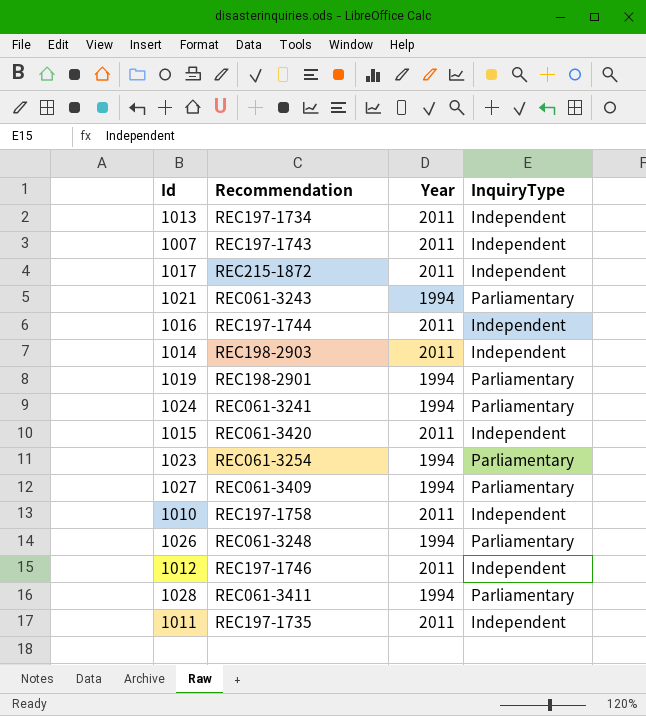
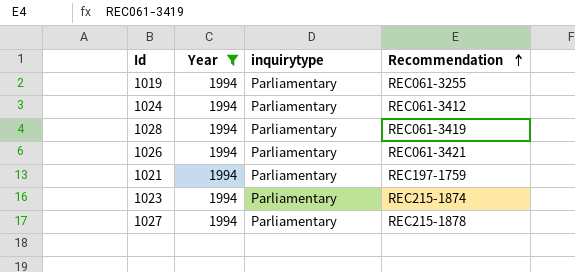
filter: none -> Year = 1994
row order: none -> Recommendation ascending
column name: InquiryType -> inquirytype
column Recommendation | position: 2 -> 4
1019 | Recommendation: REC198-2901 -> REC061-3255
1024 | Recommendation: REC061-3241 -> REC061-3412
1028 | Recommendation: REC061-3411 -> REC061-3419
1026 | Recommendation: REC061-3248 -> REC061-3421
1021 | Recommendation: REC061-3243 -> REC197-1759
1023 | Recommendation: REC061-3254 -> REC215-1874
1027 | Recommendation: REC061-3409 -> REC215-1878

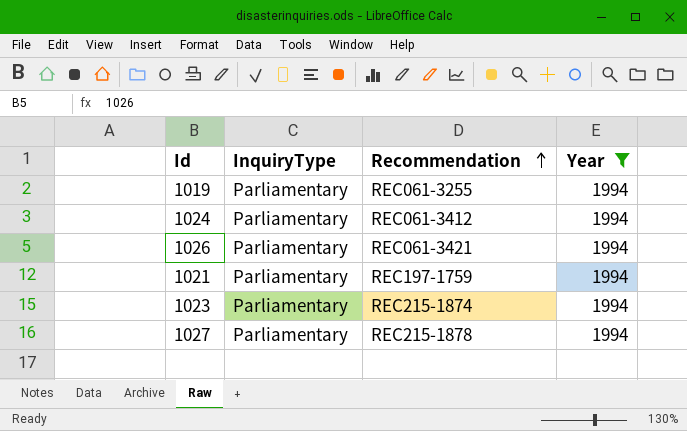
column name: inquirytype -> InquiryType
column Year | position: 2 -> 4
row 1028: 1994 | Parliamentary | REC061-3419 -> none

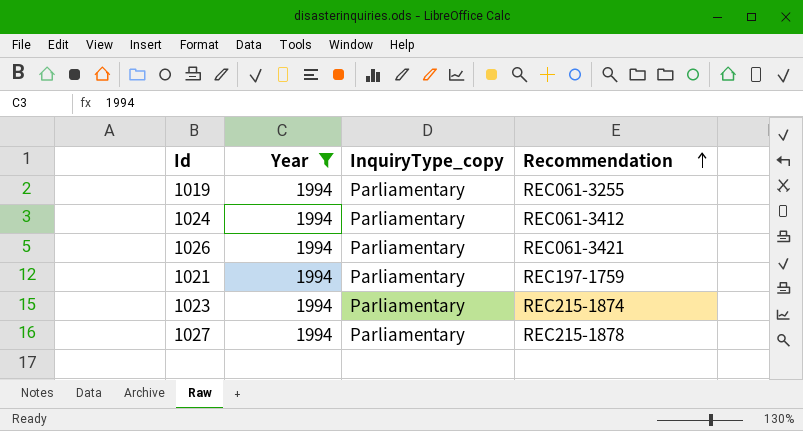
column Year | position: 4 -> 2
column name: InquiryType -> InquiryType_copy

